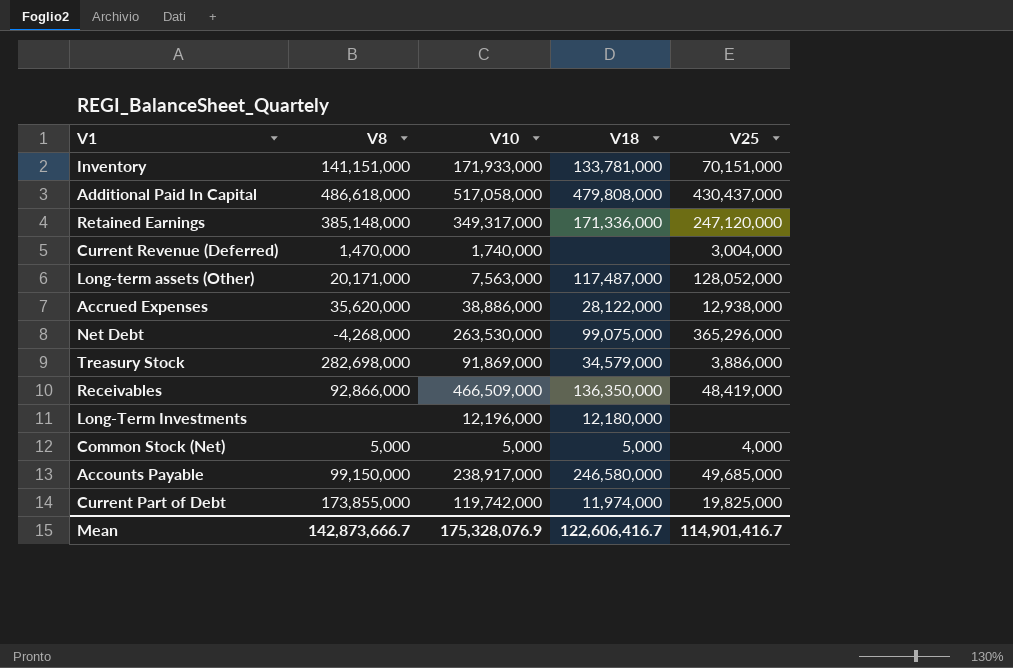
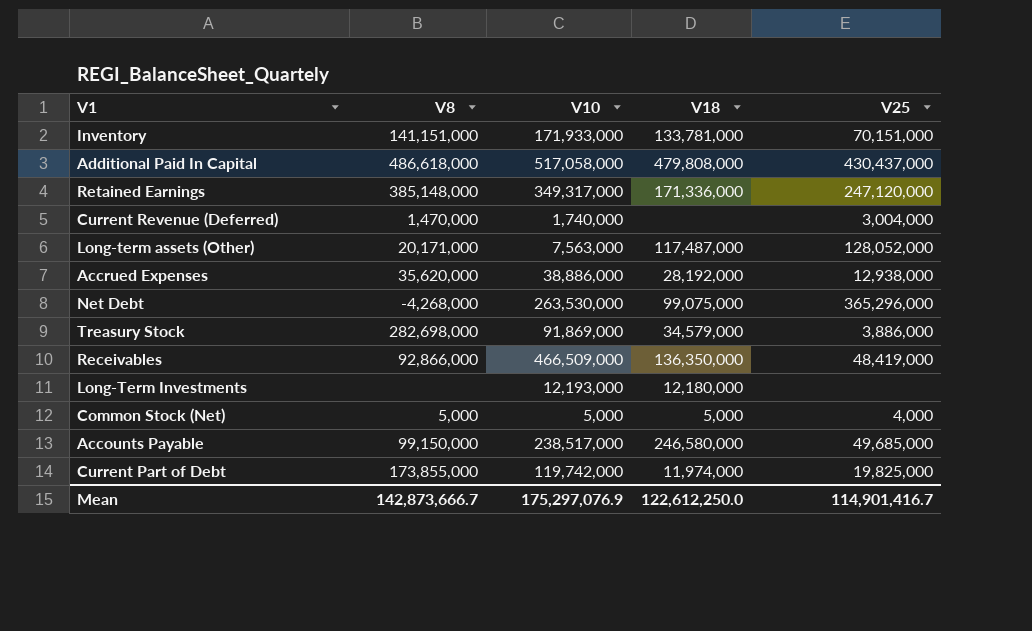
Accrued Expenses | V18: 28,122,000 -> 28,192,000
Long-Term Investments | V10: 12,196,000 -> 12,193,000
Accounts Payable | V10: 238,917,000 -> 238,517,000
Mean | V10: 175,328,076.9 -> 175,297,076.9
Mean | V18: 122,606,416.7 -> 122,612,250.0

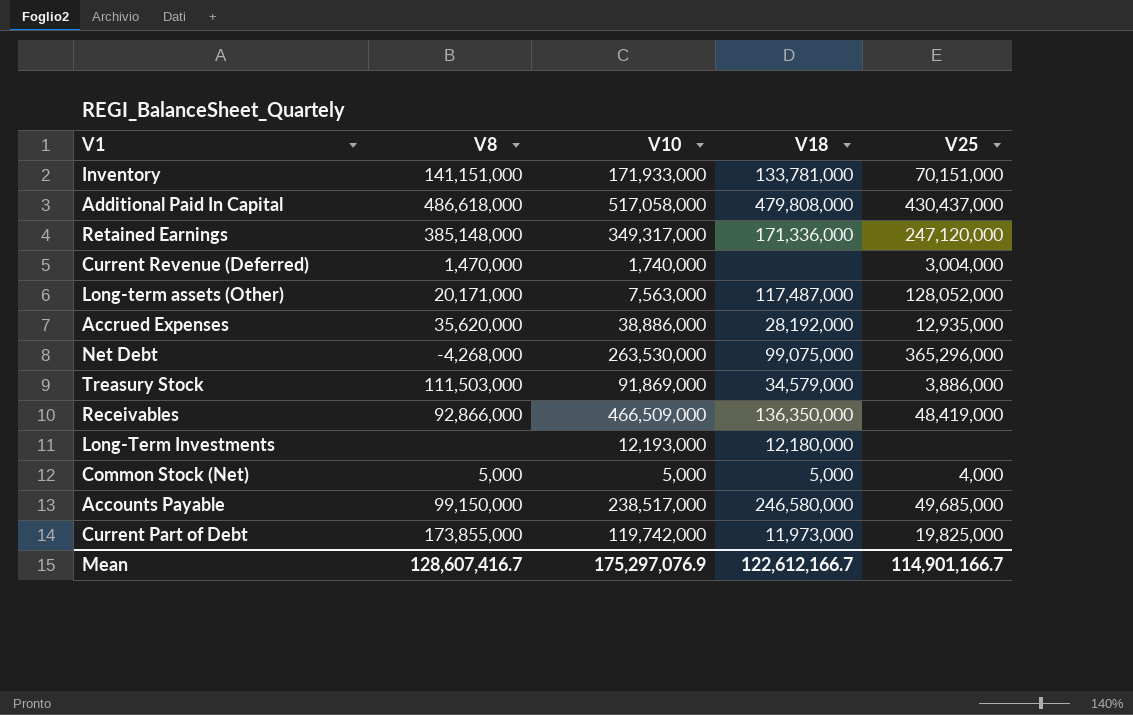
Accrued Expenses | V25: 12,938,000 -> 12,935,000
Treasury Stock | V8: 282,698,000 -> 111,503,000
Current Part of Debt | V18: 11,974,000 -> 11,973,000
Mean | V8: 142,873,666.7 -> 128,607,416.7
Mean | V18: 122,612,250.0 -> 122,612,166.7
Mean | V25: 114,901,416.7 -> 114,901,166.7

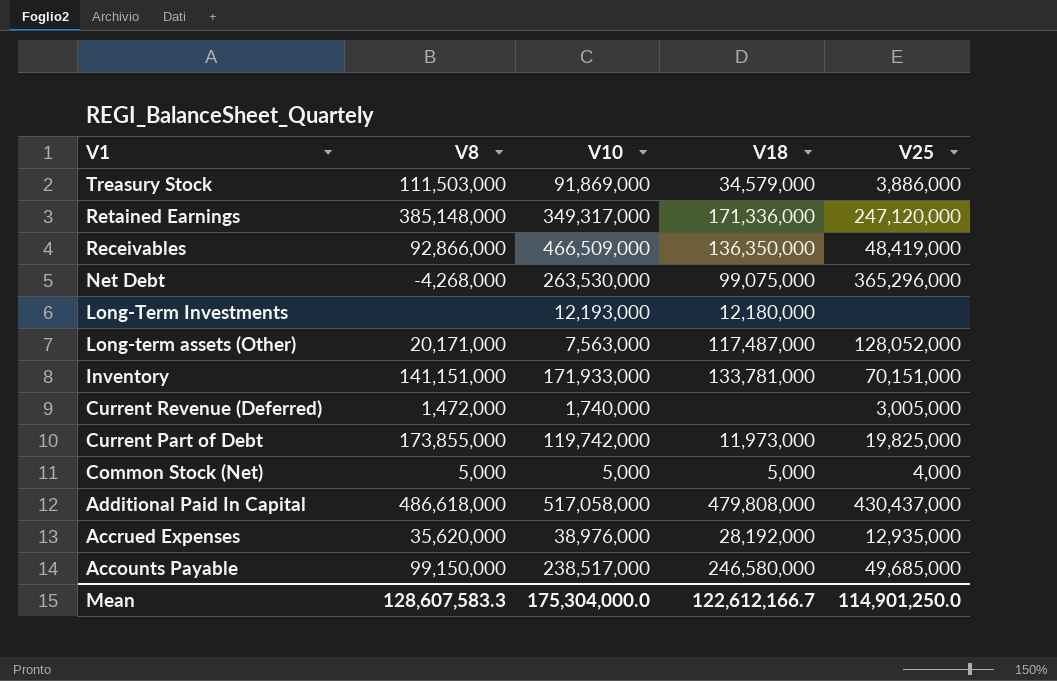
row order: none -> V1 descending
Current Revenue (Deferred) | V8: 1,470,000 -> 1,472,000
Current Revenue (Deferred) | V25: 3,004,000 -> 3,005,000
Accrued Expenses | V10: 38,886,000 -> 38,976,000
Mean | V8: 128,607,416.7 -> 128,607,583.3
Mean | V10: 175,297,076.9 -> 175,304,000.0
Mean | V25: 114,901,166.7 -> 114,901,250.0

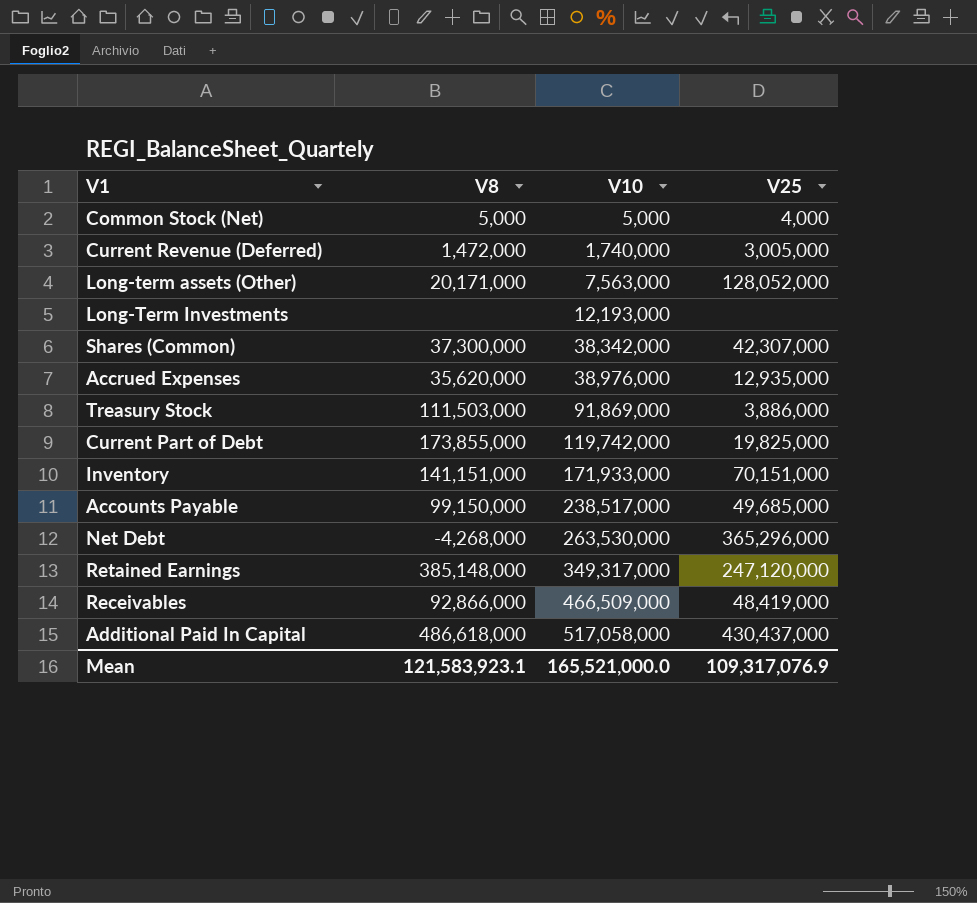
row order: V1 descending -> V10 ascending
column V18 | position: 4 -> none
row Shares (Common): none -> 37,300,000 | 38,342,000 | 42,307,000
Mean | V8: 128,607,583.3 -> 121,583,923.1
Mean | V10: 175,304,000.0 -> 165,521,000.0
Mean | V25: 114,901,250.0 -> 109,317,076.9

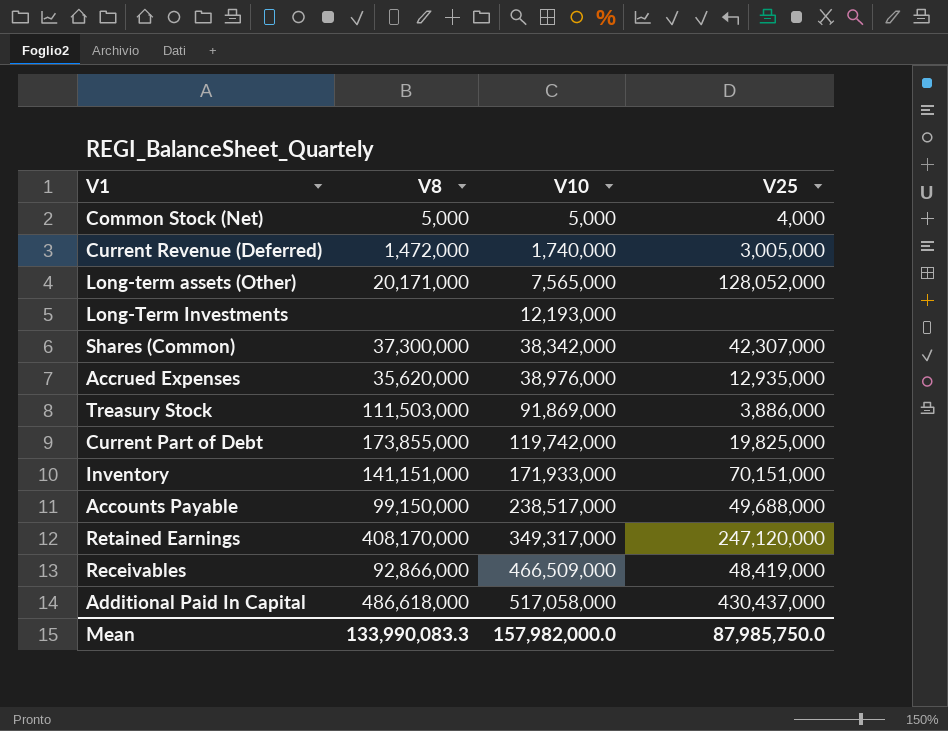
row Net Debt: -4,268,000 | 263,530,000 | 365,296,000 -> none
Long-term assets (Other) | V10: 7,563,000 -> 7,565,000
Accounts Payable | V25: 49,685,000 -> 49,688,000
Retained Earnings | V8: 385,148,000 -> 408,170,000
Mean | V8: 121,583,923.1 -> 133,990,083.3
Mean | V10: 165,521,000.0 -> 157,982,000.0
Mean | V25: 109,317,076.9 -> 87,985,750.0

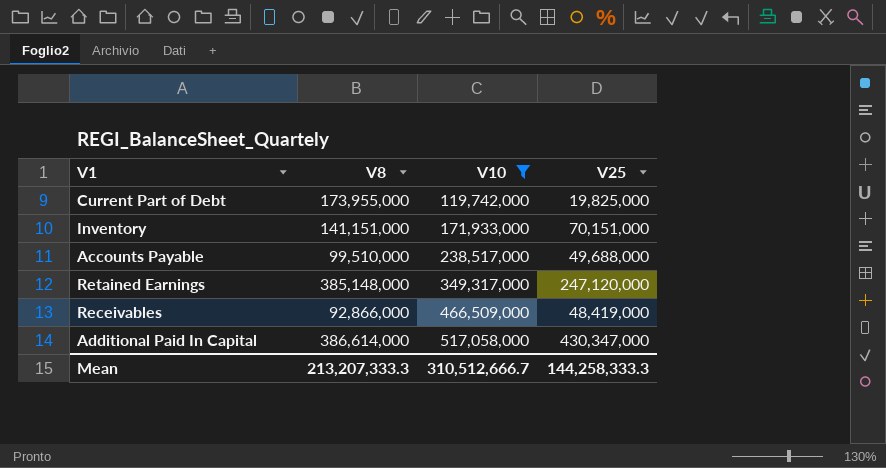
filter: none -> V10 >= 119,742,000
Current Part of Debt | V8: 173,855,000 -> 173,955,000
Accounts Payable | V8: 99,150,000 -> 99,510,000
Retained Earnings | V8: 408,170,000 -> 385,148,000
Additional Paid In Capital | V8: 486,618,000 -> 386,614,000
Additional Paid In Capital | V25: 430,437,000 -> 430,347,000
Mean | V8: 133,990,083.3 -> 213,207,333.3
Mean | V10: 157,982,000.0 -> 310,512,666.7
Mean | V25: 87,985,750.0 -> 144,258,333.3

